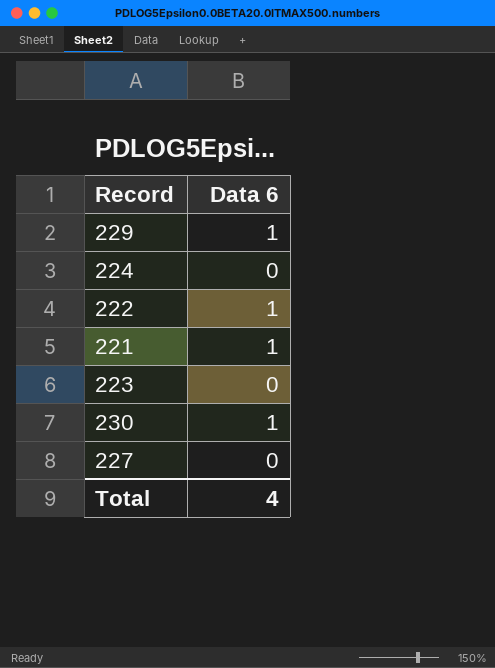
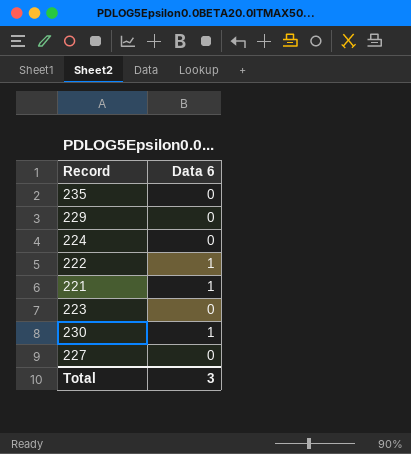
row 235: none -> 0
229 | Data 6: 1 -> 0
Total | Data 6: 4 -> 3

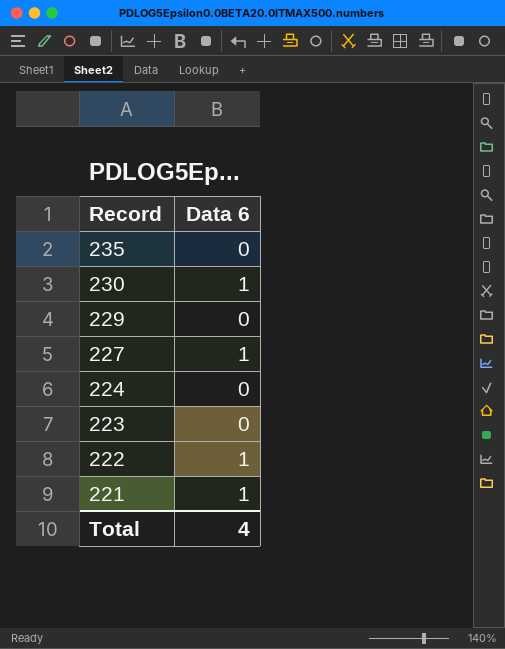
row order: none -> Record descending
227 | Data 6: 0 -> 1
Total | Data 6: 3 -> 4

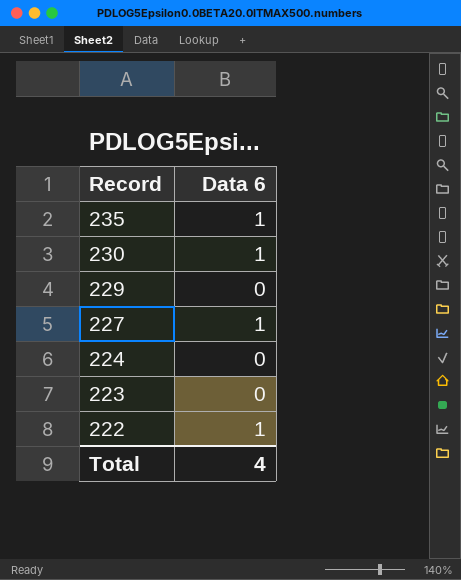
row 221: 1 -> none
235 | Data 6: 0 -> 1

